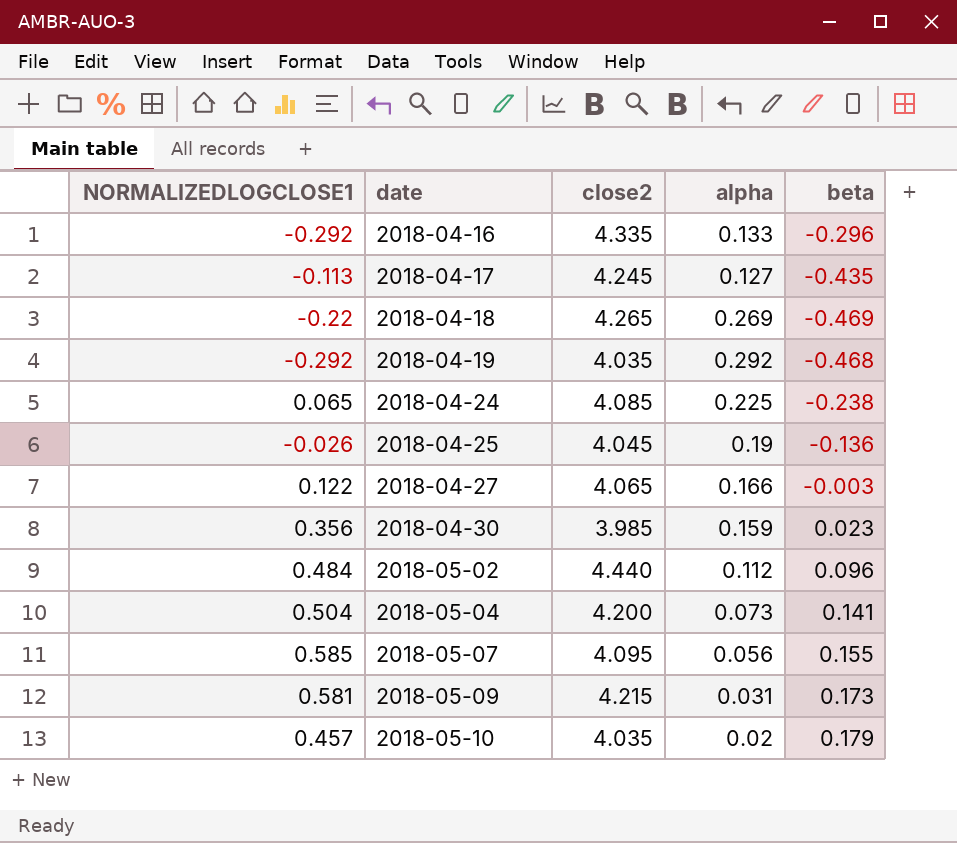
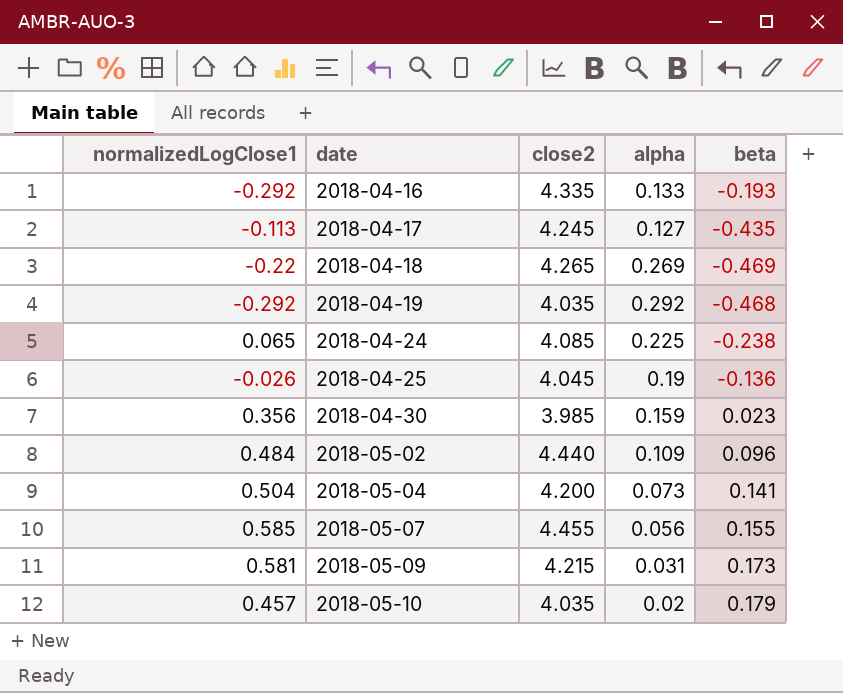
column name: NORMALIZEDLOGCLOSE1 -> normalizedLogClose1
row 2018-04-27: 0.122 | 4.065 | 0.166 | -0.003 -> none
2018-04-16 | beta: -0.296 -> -0.193
2018-05-02 | alpha: 0.112 -> 0.109
2018-05-07 | close2: 4.095 -> 4.455

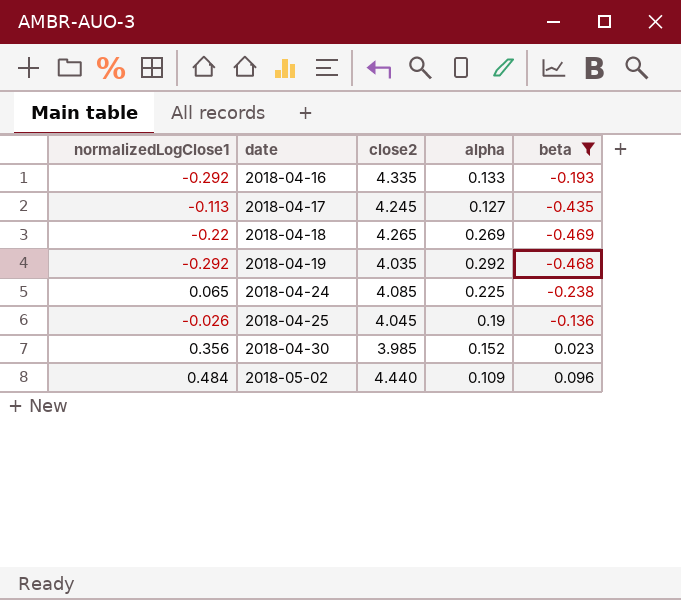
filter: none -> beta <= 0.096
2018-04-30 | alpha: 0.159 -> 0.152

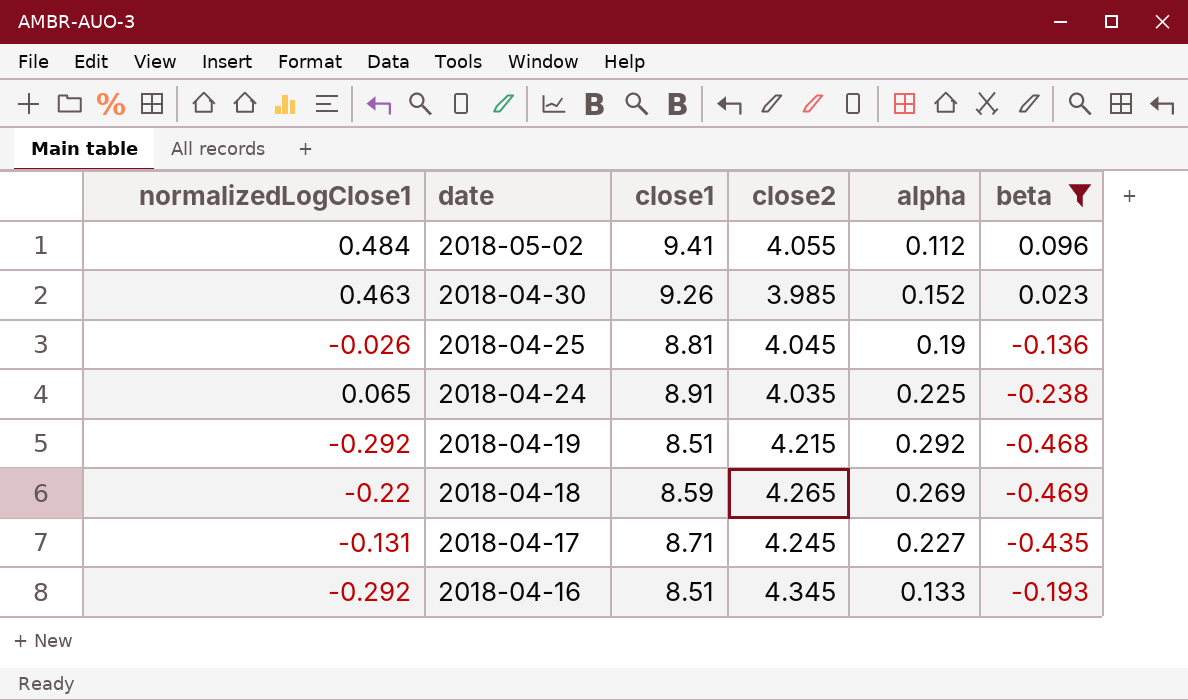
row order: date ascending -> date descending
column close1 | position: none -> 3
2018-05-02 | close2: 4.440 -> 4.055
2018-05-02 | alpha: 0.109 -> 0.112
2018-04-30 | normalizedLogClose1: 0.356 -> 0.463
2018-04-24 | close2: 4.085 -> 4.035
2018-04-19 | close2: 4.035 -> 4.215
2018-04-17 | normalizedLogClose1: -0.113 -> -0.131
2018-04-17 | alpha: 0.127 -> 0.227
2018-04-16 | close2: 4.335 -> 4.345

